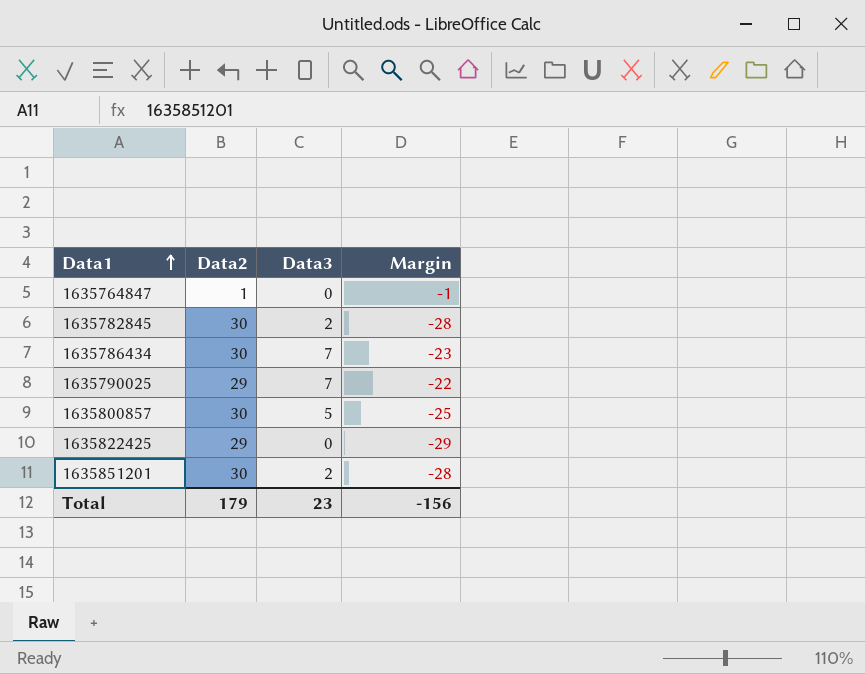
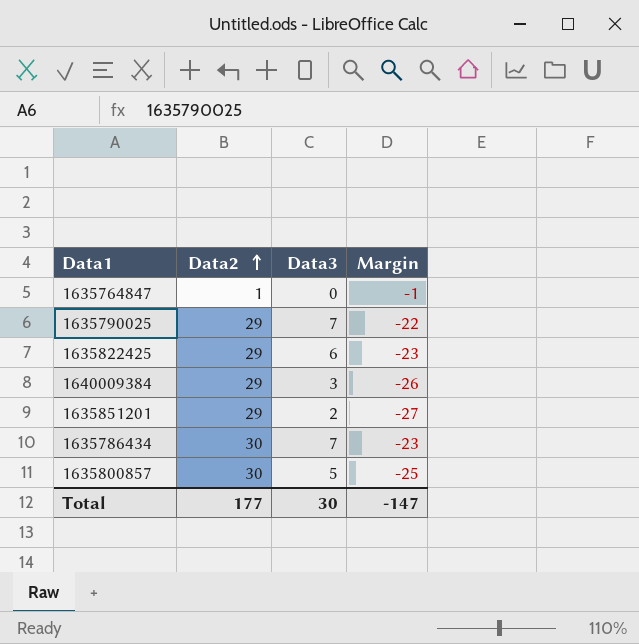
row order: Data1 ascending -> Data2 ascending
row 1635782845: 30 | 2 | -28 -> none
1635822425 | Data3: 0 -> 6
1635822425 | Margin: -29 -> -23
row 1640009384: none -> 29 | 3 | -26
1635851201 | Data2: 30 -> 29
1635851201 | Margin: -28 -> -27
Total | Data2: 179 -> 177
Total | Data3: 23 -> 30
Total | Margin: -156 -> -147

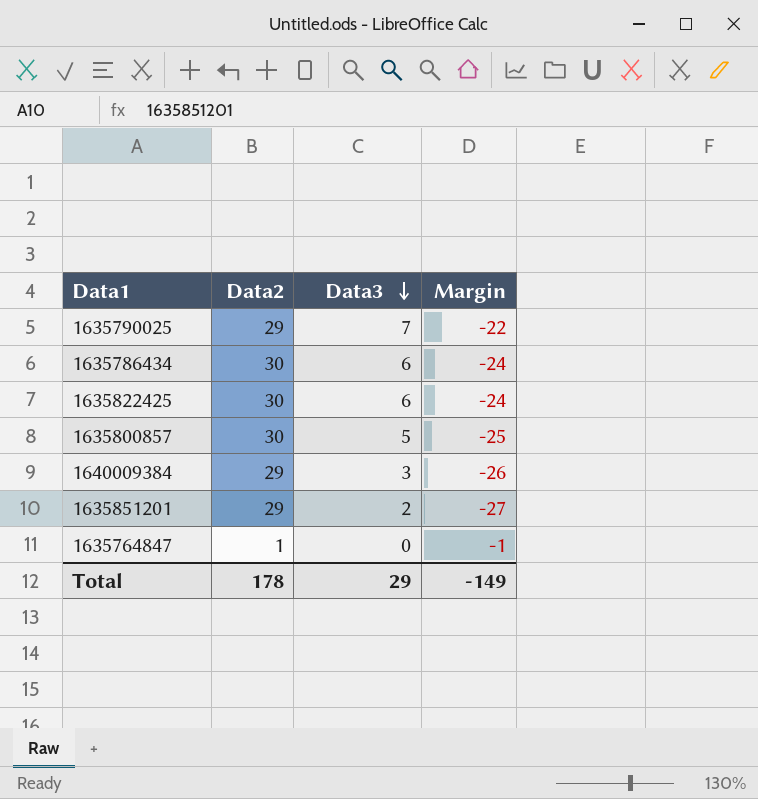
row order: Data2 ascending -> Data3 descending
1635786434 | Data3: 7 -> 6
1635786434 | Margin: -23 -> -24
1635822425 | Data2: 29 -> 30
1635822425 | Margin: -23 -> -24
Total | Data2: 177 -> 178
Total | Data3: 30 -> 29
Total | Margin: -147 -> -149

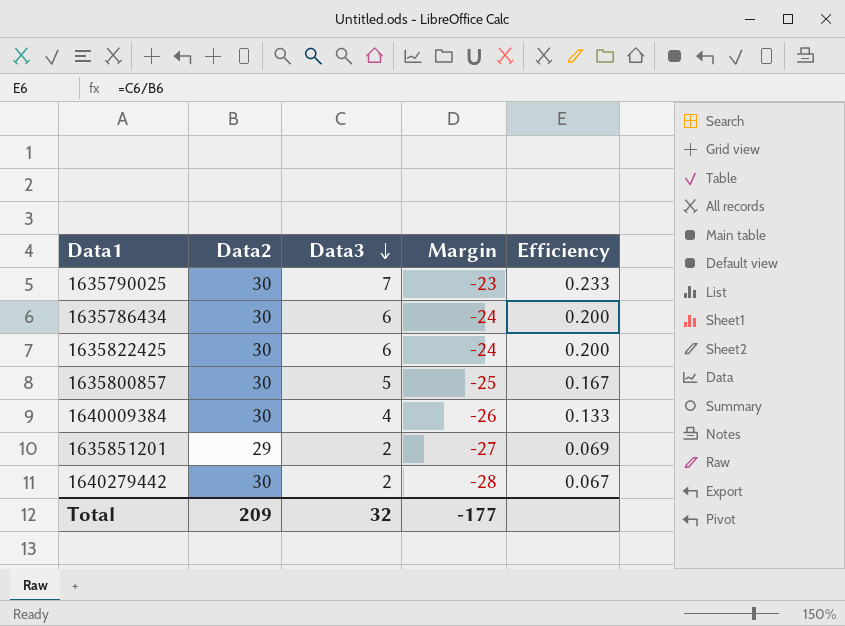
column Efficiency | formula: none -> [Data3] / [Data2]
row 1635764847: 1 | 0 | -1 -> none
1635790025 | Data2: 29 -> 30
1635790025 | Margin: -22 -> -23
1640009384 | Data2: 29 -> 30
1640009384 | Data3: 3 -> 4
row 1640279442: none -> 30 | 2 | -28 | 0.067
Total | Data2: 178 -> 209
Total | Data3: 29 -> 32
Total | Margin: -149 -> -177

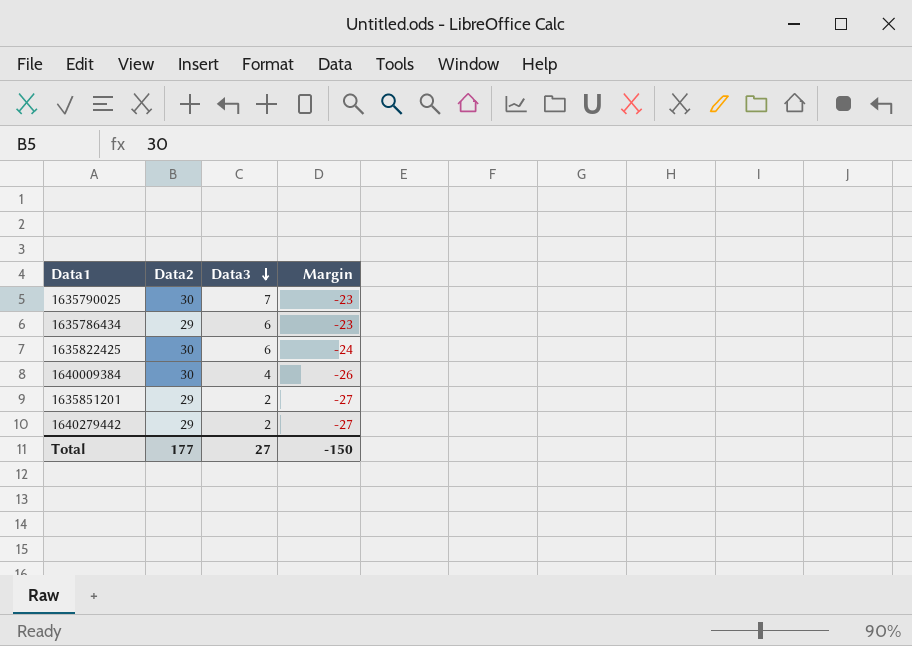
column Efficiency | formula: [Data3] / [Data2] -> none
row 1635800857: 30 | 5 | -25 | 0.167 -> none
1635786434 | Data2: 30 -> 29
1635786434 | Margin: -24 -> -23
1640279442 | Data2: 30 -> 29
1640279442 | Margin: -28 -> -27
Total | Data2: 209 -> 177
Total | Data3: 32 -> 27
Total | Margin: -177 -> -150

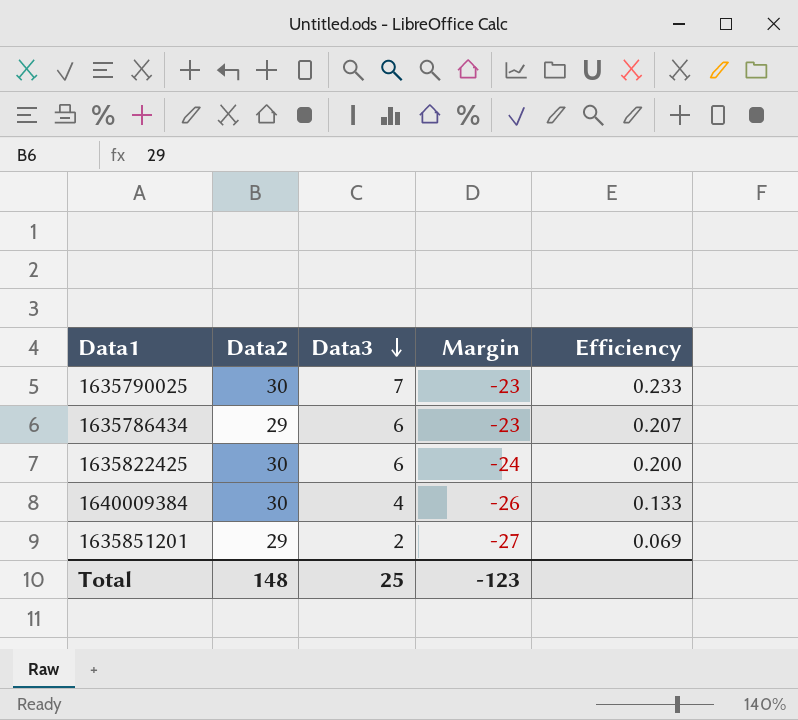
column Efficiency | formula: none -> [Data3] / [Data2]
row 1640279442: 29 | 2 | -27 -> none
Total | Data2: 177 -> 148
Total | Data3: 27 -> 25
Total | Margin: -150 -> -123

